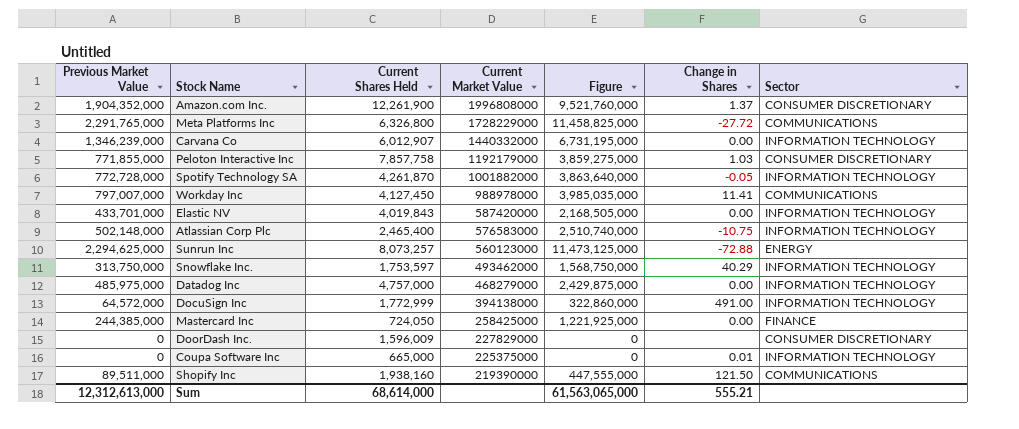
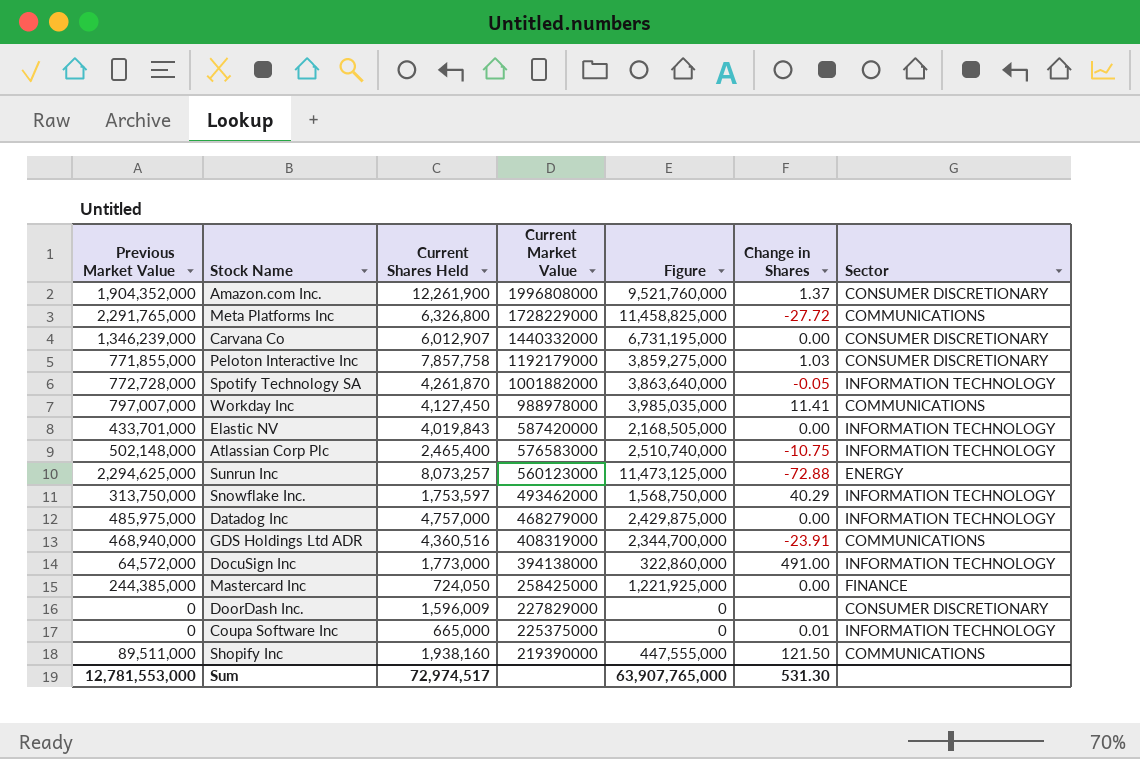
Carvana Co | Sector: INFORMATION TECHNOLOGY -> CONSUMER DISCRETIONARY
row GDS Holdings Ltd ADR: none -> 468,940,000 | 4,360,516 | 408319000 | 2,344,700,000 | -23.91 | COMMUNICATIONS
DocuSign Inc | Current Shares Held: 1,772,999 -> 1,773,000
Sum | Previous Market Value: 12,312,613,000 -> 12,781,553,000
Sum | Current Shares Held: 68,614,000 -> 72,974,517
Sum | Figure: 61,563,065,000 -> 63,907,765,000
Sum | Change in Shares: 555.21 -> 531.30

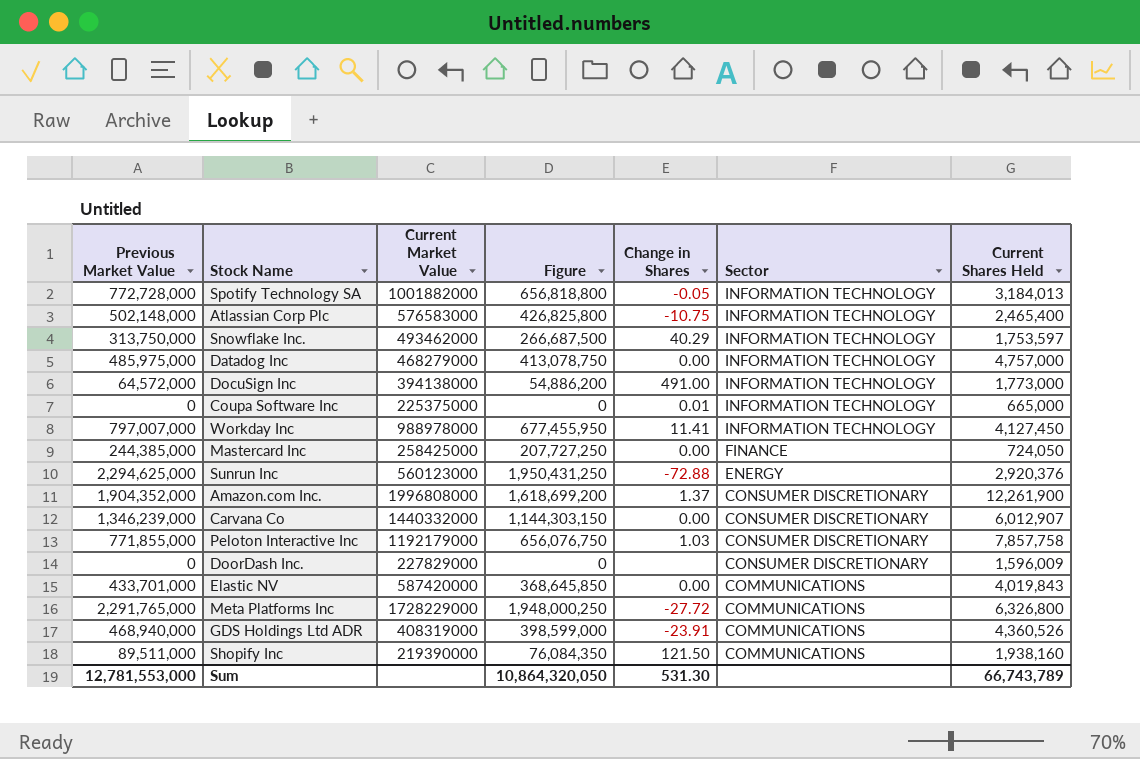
row order: Current Market Value descending -> Sector descending
column Figure | formula: [Previous Market Value] * 5 -> [Previous Market Value] * 0.85
column Current Shares Held | position: 3 -> 7
Spotify Technology SA | Current Shares Held: 4,261,870 -> 3,184,013
Workday Inc | Sector: COMMUNICATIONS -> INFORMATION TECHNOLOGY
Sunrun Inc | Current Shares Held: 8,073,257 -> 2,920,376
Elastic NV | Sector: INFORMATION TECHNOLOGY -> COMMUNICATIONS
GDS Holdings Ltd ADR | Current Shares Held: 4,360,516 -> 4,360,526
Sum | Figure: 63,907,765,000 -> 10,864,320,050
Sum | Current Shares Held: 72,974,517 -> 66,743,789

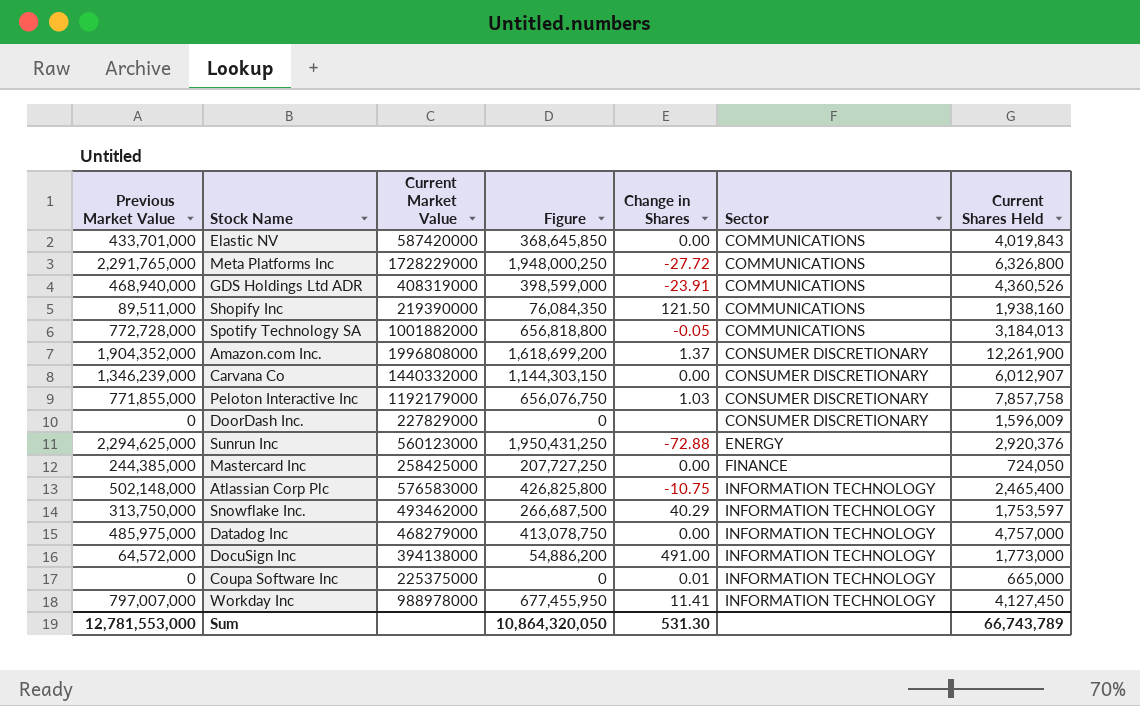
row order: Sector descending -> Sector ascending
Spotify Technology SA | Sector: INFORMATION TECHNOLOGY -> COMMUNICATIONS

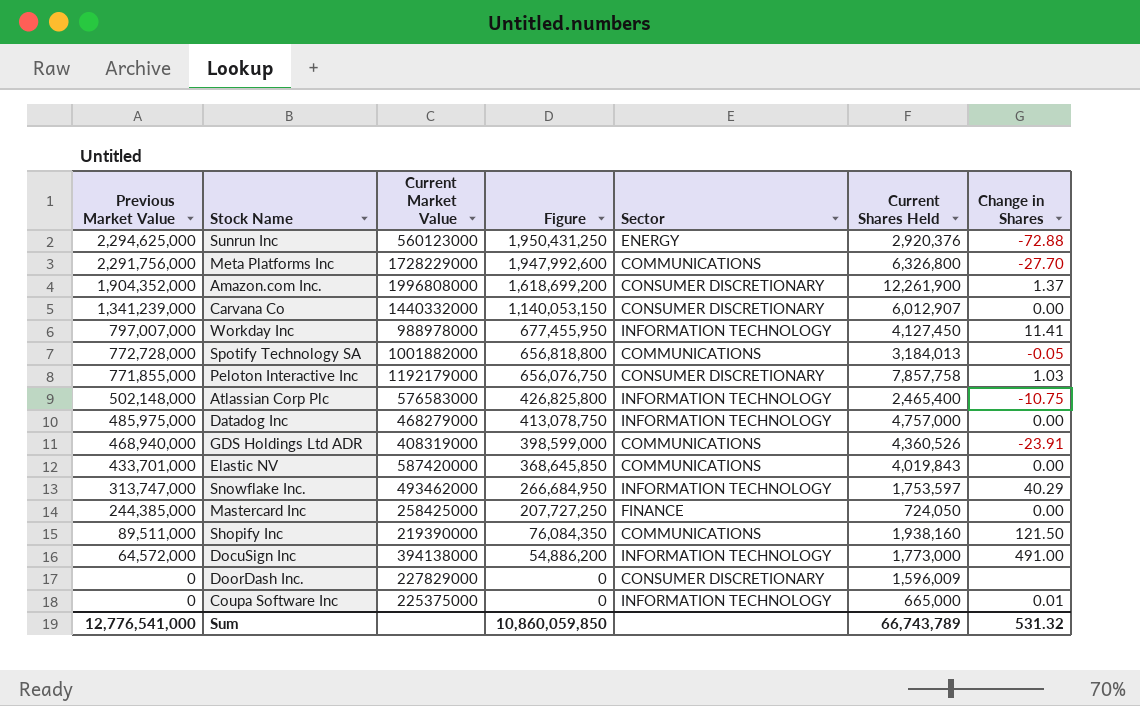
row order: Sector ascending -> Previous Market Value descending
column Change in Shares | position: 5 -> 7
Meta Platforms Inc | Previous Market Value: 2,291,765,000 -> 2,291,756,000
Meta Platforms Inc | Figure: 1,948,000,250 -> 1,947,992,600
Meta Platforms Inc | Change in Shares: -27.72 -> -27.70
Carvana Co | Previous Market Value: 1,346,239,000 -> 1,341,239,000
Carvana Co | Figure: 1,144,303,150 -> 1,140,053,150
Snowflake Inc. | Previous Market Value: 313,750,000 -> 313,747,000
Snowflake Inc. | Figure: 266,687,500 -> 266,684,950
Sum | Previous Market Value: 12,781,553,000 -> 12,776,541,000
Sum | Figure: 10,864,320,050 -> 10,860,059,850
Sum | Change in Shares: 531.30 -> 531.32

